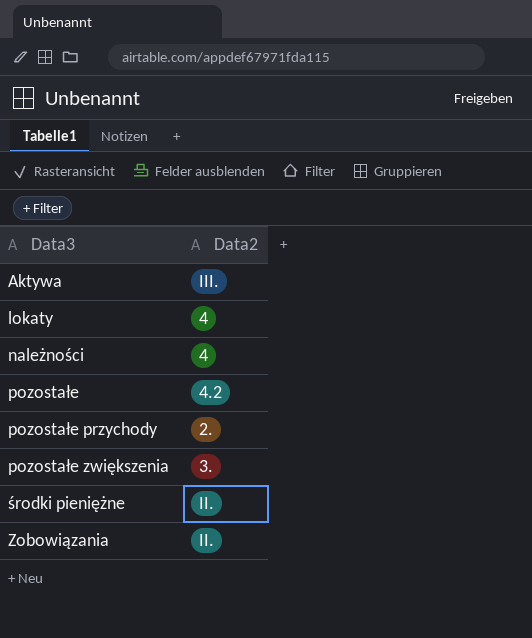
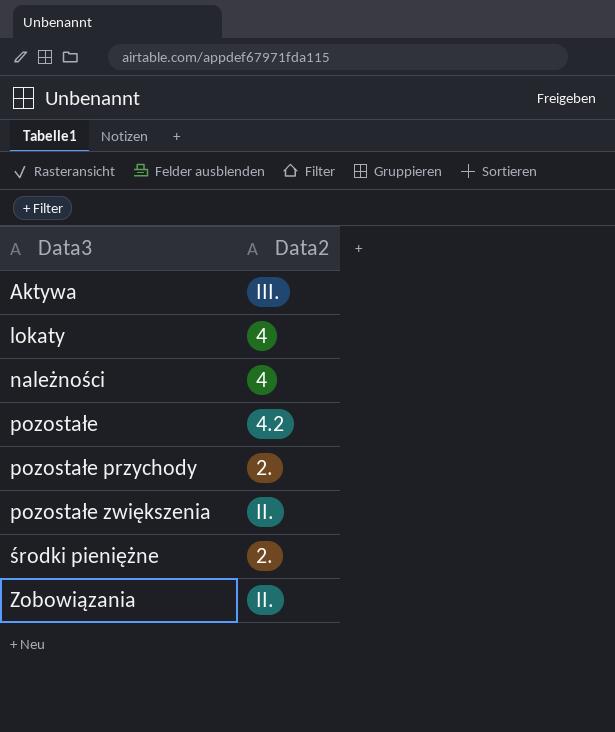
pozostałe zwiększenia | Data2: 3. -> II.
środki pieniężne | Data2: II. -> 2.

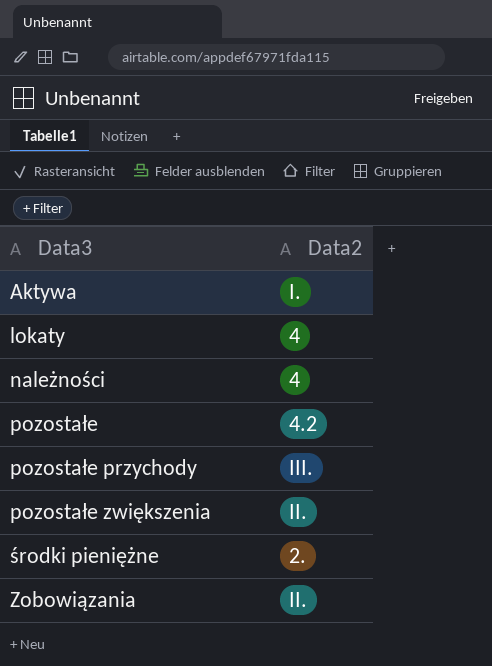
Aktywa | Data2: III. -> I.
pozostałe przychody | Data2: 2. -> III.

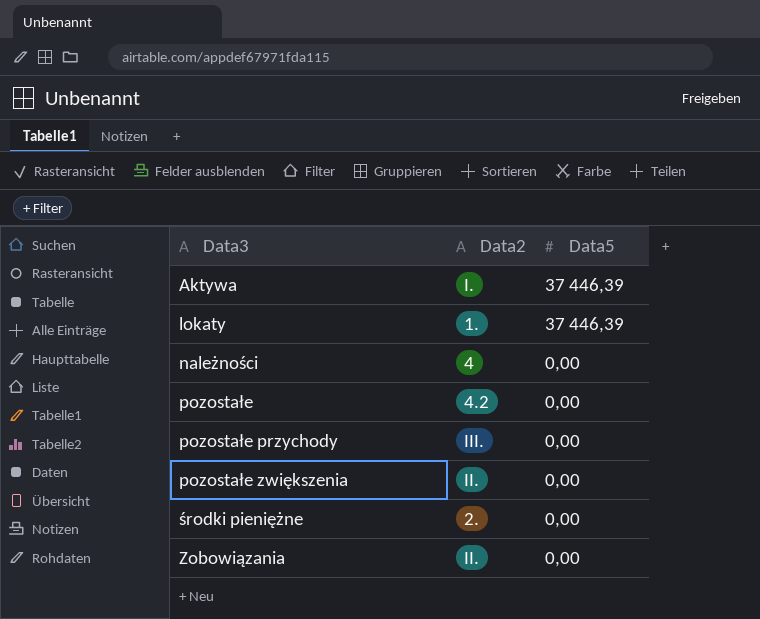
column Data5 | position: none -> 3
lokaty | Data2: 4 -> 1.

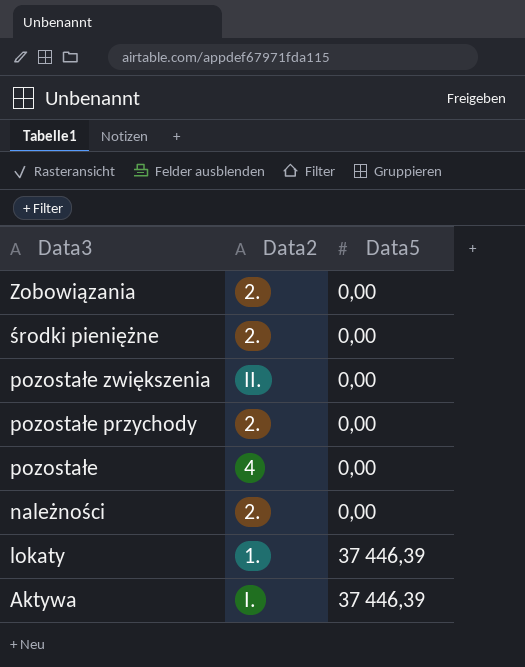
row order: Data3 ascending -> Data3 descending
Zobowiązania | Data2: II. -> 2.
pozostałe przychody | Data2: III. -> 2.
pozostałe | Data2: 4.2 -> 4
należności | Data2: 4 -> 2.

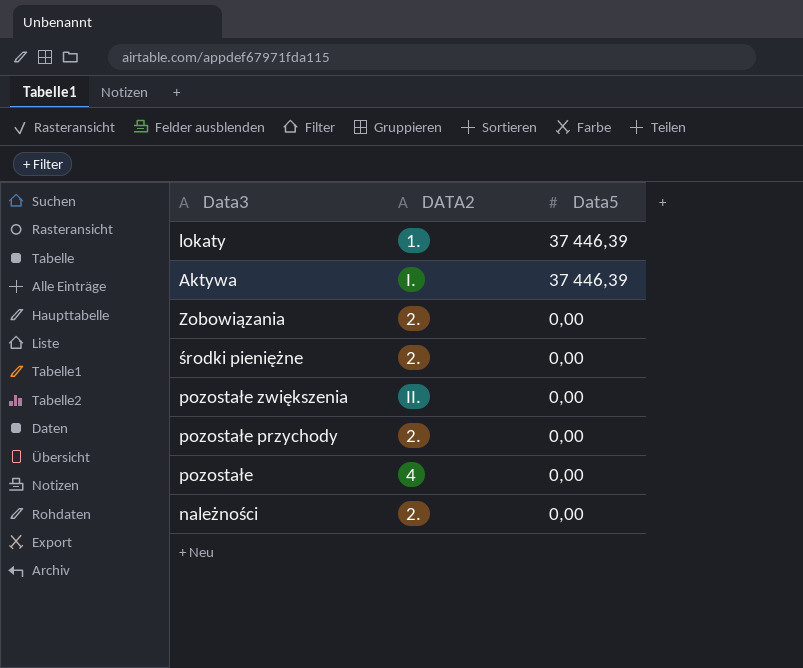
row order: Data3 descending -> Data5 descending
column name: Data2 -> DATA2

